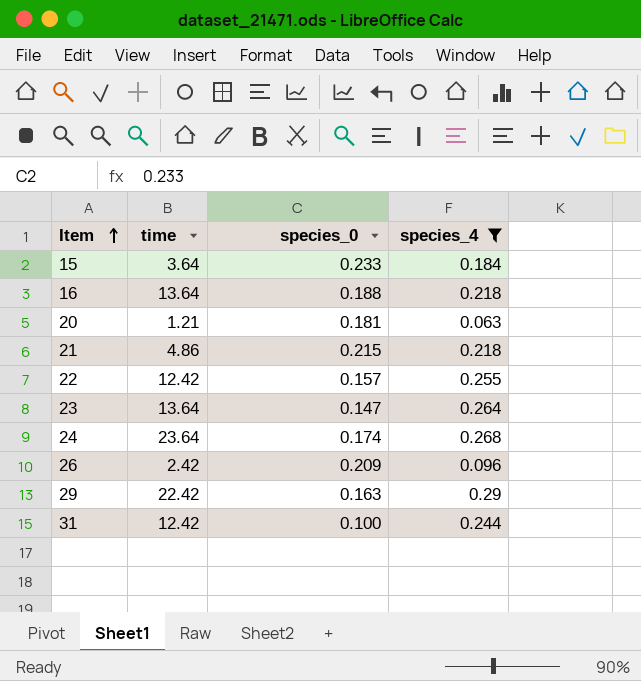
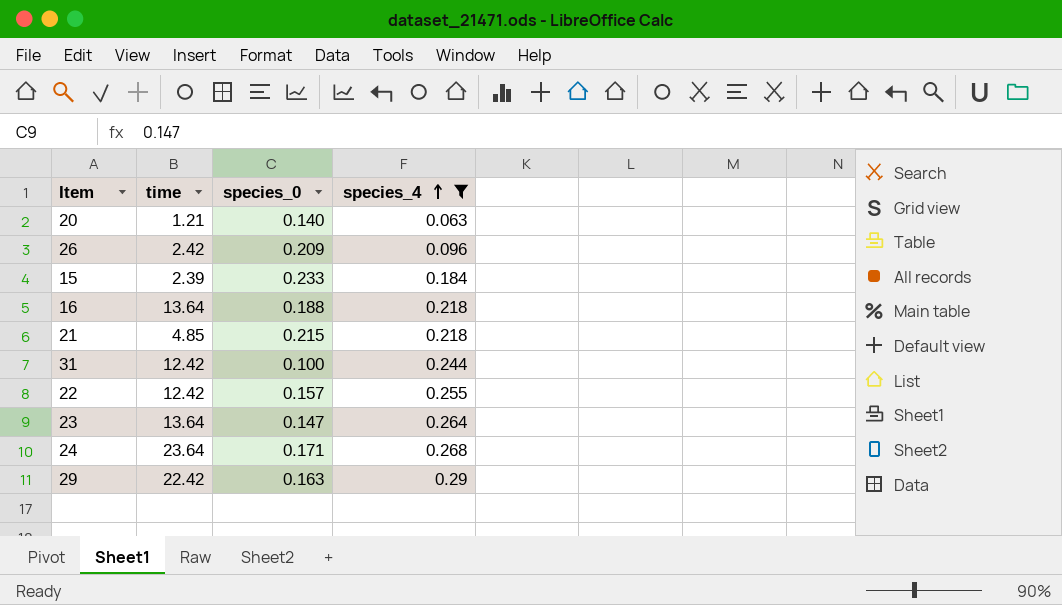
row order: Item ascending -> species_4 ascending
20 | species_0: 0.181 -> 0.140
15 | time: 3.64 -> 2.39
21 | time: 4.86 -> 4.85
24 | species_0: 0.174 -> 0.171

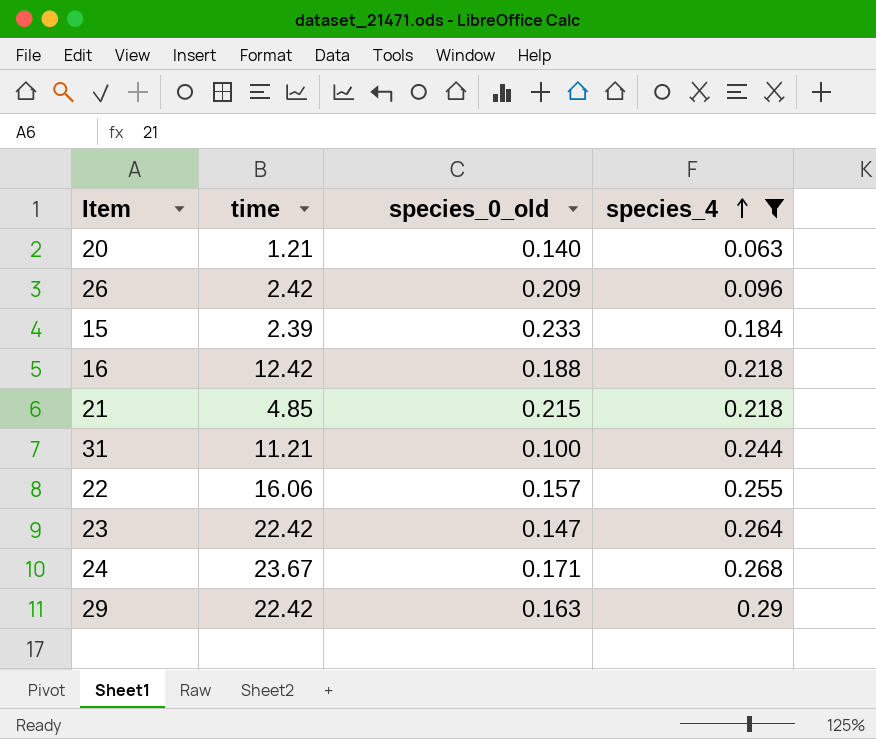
column name: species_0 -> species_0_old
16 | time: 13.64 -> 12.42
31 | time: 12.42 -> 11.21
22 | time: 12.42 -> 16.06
23 | time: 13.64 -> 22.42
24 | time: 23.64 -> 23.67

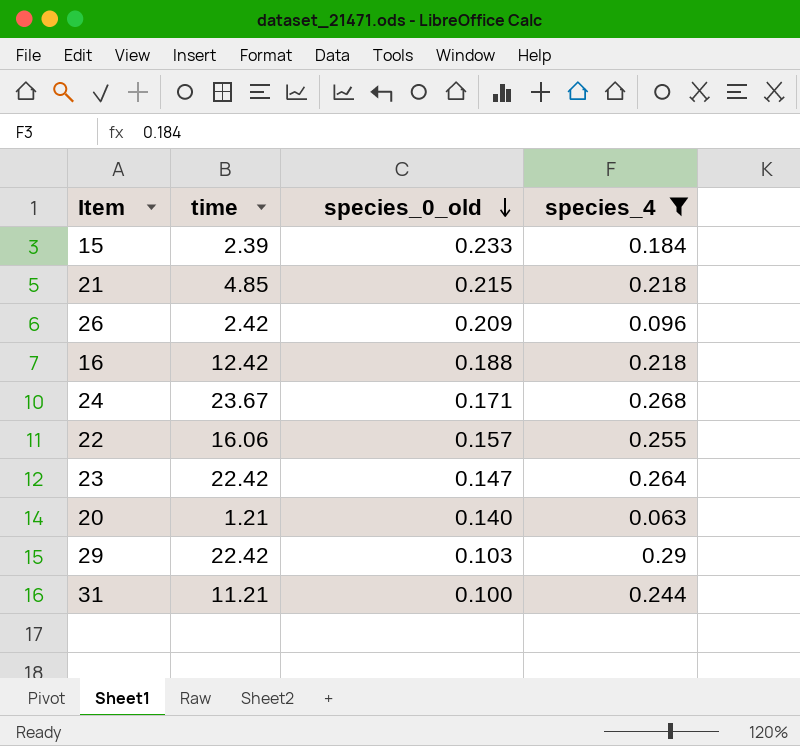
row order: species_4 ascending -> species_0_old descending
29 | species_0_old: 0.163 -> 0.103

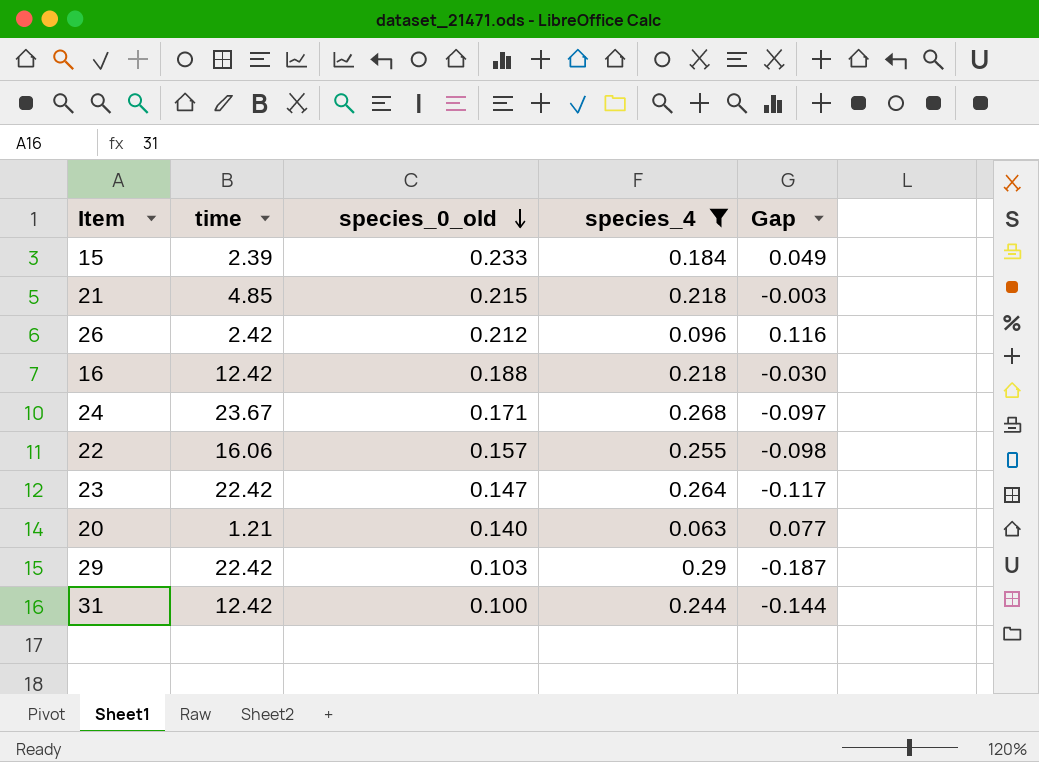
column Gap | formula: none -> [species_0_old] - [species_4]
26 | species_0_old: 0.209 -> 0.212
31 | time: 11.21 -> 12.42

